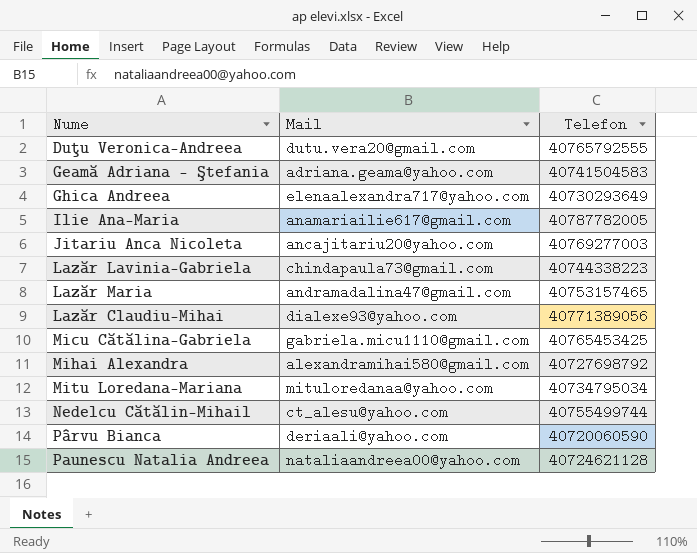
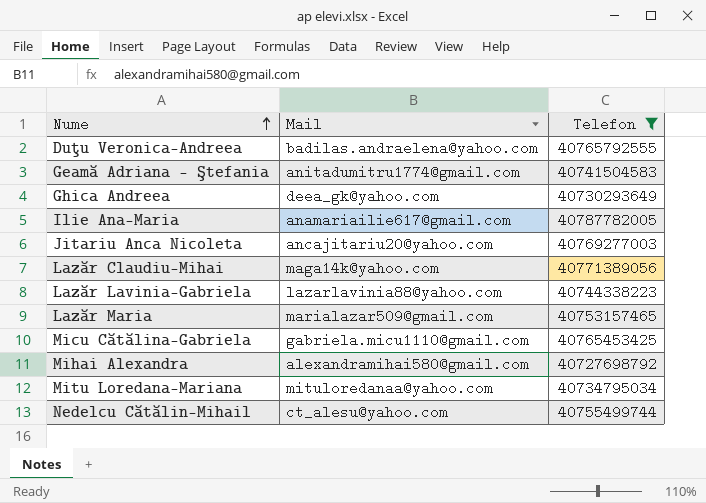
filter: none -> Telefon >= 40727698792
row order: none -> Nume ascending
Duţu Veronica-Andreea | Mail: dutu.vera20@gmail.com -> badilas.andraelena@yahoo.com
Geamă Adriana - Ştefania | Mail: adriana.geama@yahoo.com -> anitadumitru1774@gmail.com
Ghica Andreea | Mail: elenaalexandra717@yahoo.com -> deea_gk@yahoo.com
Lazăr Claudiu-Mihai | Mail: dialexe93@yahoo.com -> maga14k@yahoo.com
Lazăr Lavinia-Gabriela | Mail: chindapaula73@gmail.com -> lazarlavinia88@yahoo.com
Lazăr Maria | Mail: andramadalina47@gmail.com -> marialazar509@gmail.com

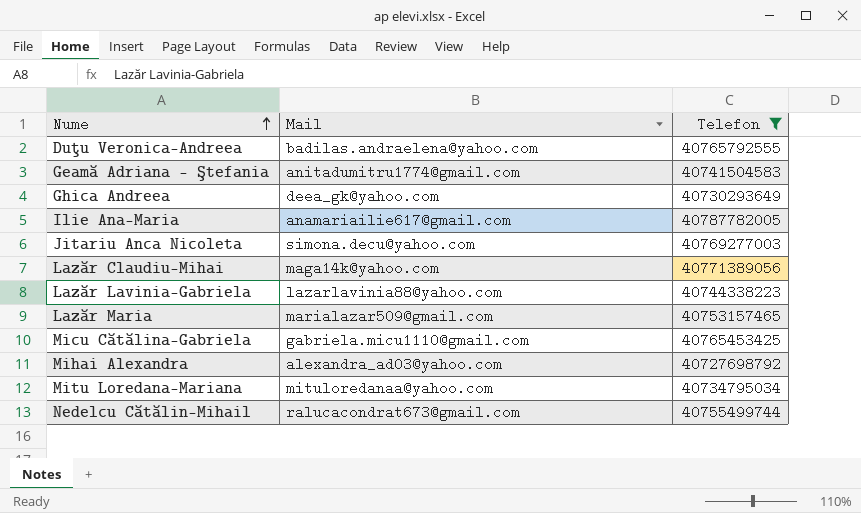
Jitariu Anca Nicoleta | Mail: ancajitariu20@yahoo.com -> simona.decu@yahoo.com
Mihai Alexandra | Mail: alexandramihai580@gmail.com -> alexandra_ad03@yahoo.com
Nedelcu Cătălin-Mihail | Mail: ct_alesu@yahoo.com -> ralucacondrat673@gmail.com

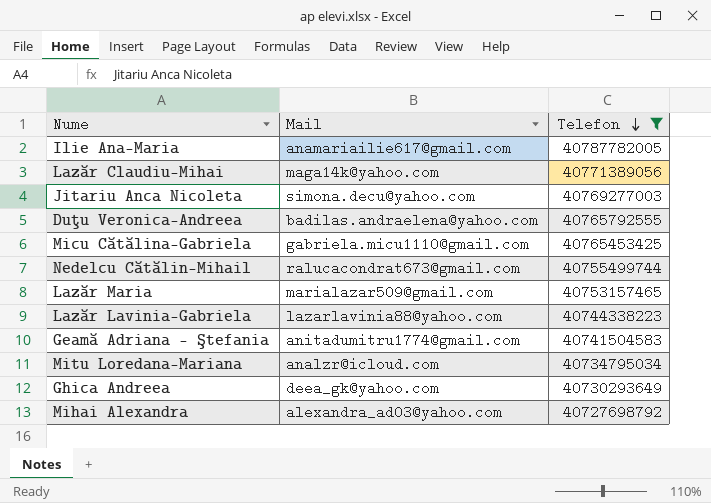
row order: Nume ascending -> Telefon descending
Mitu Loredana-Mariana | Mail: mituloredanaa@yahoo.com -> analzr@icloud.com

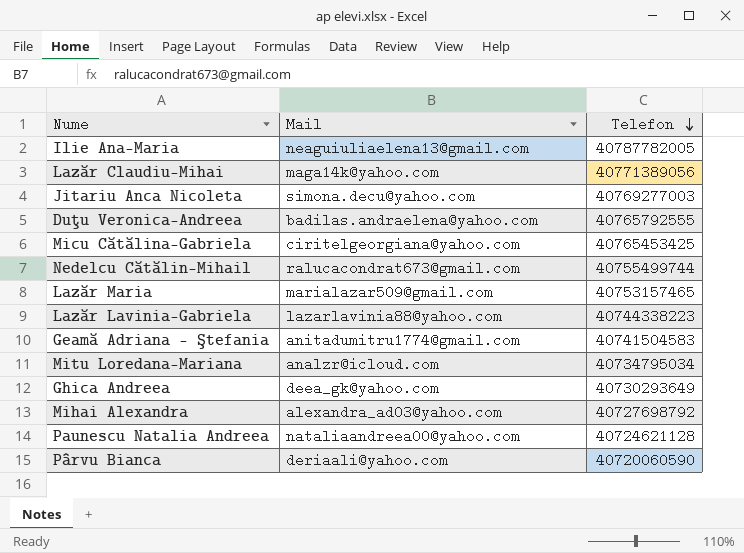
filter: Telefon >= 40727698792 -> none
Ilie Ana-Maria | Mail: anamariailie617@gmail.com -> neaguiuliaelena13@gmail.com
Micu Cătălina-Gabriela | Mail: gabriela.micu1110@gmail.com -> ciritelgeorgiana@yahoo.com

